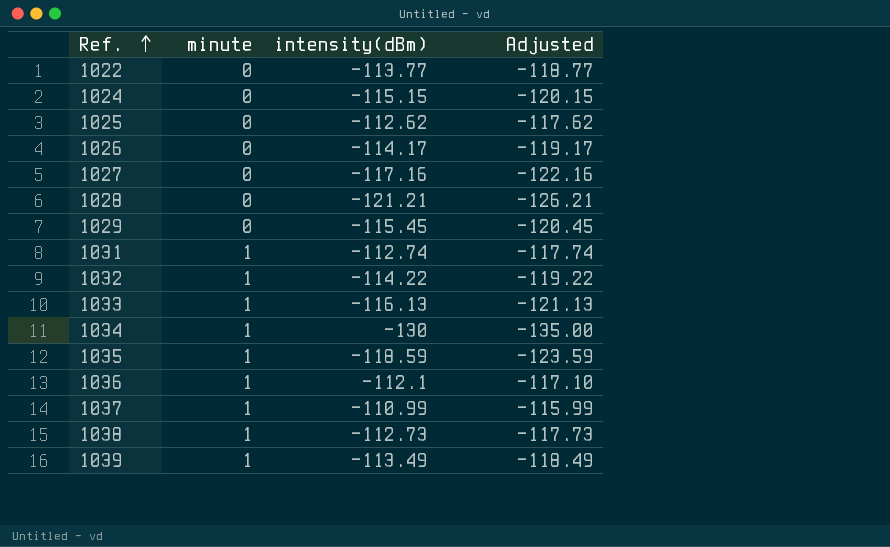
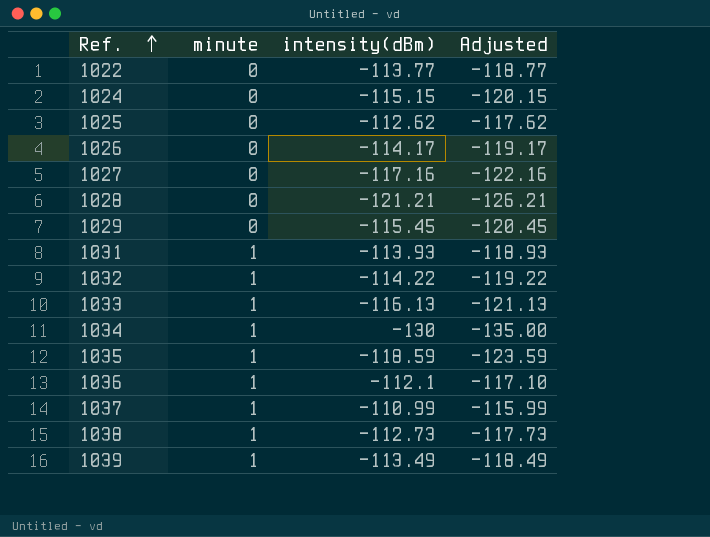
1031 | intensity(dBm): -112.74 -> -113.93
1031 | Adjusted: -117.74 -> -118.93

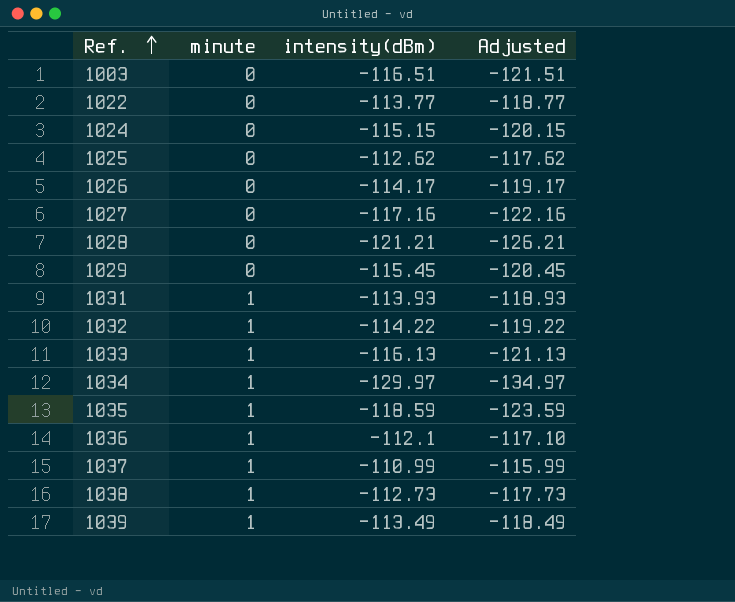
row 1003: none -> 0 | -116.51 | -121.51
1034 | intensity(dBm): -130 -> -129.97
1034 | Adjusted: -135.00 -> -134.97

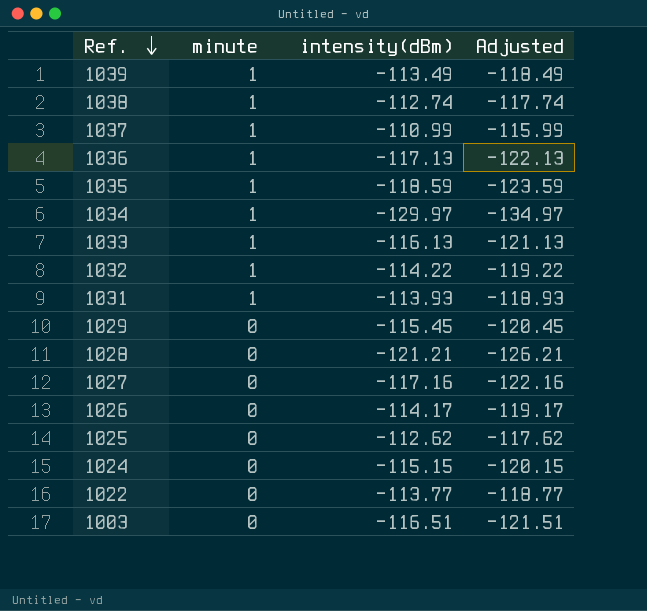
row order: Ref. ascending -> Ref. descending
1038 | intensity(dBm): -112.73 -> -112.74
1038 | Adjusted: -117.73 -> -117.74
1036 | intensity(dBm): -112.1 -> -117.13
1036 | Adjusted: -117.10 -> -122.13

